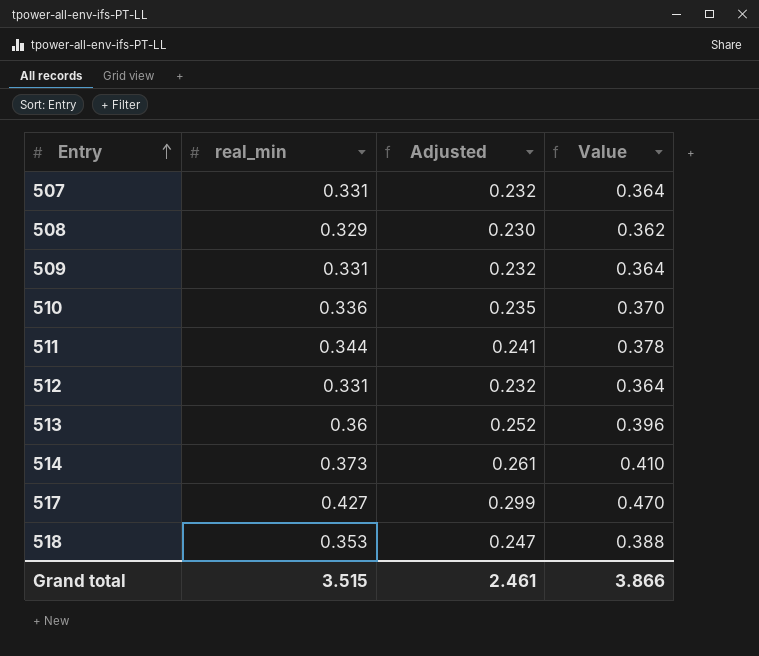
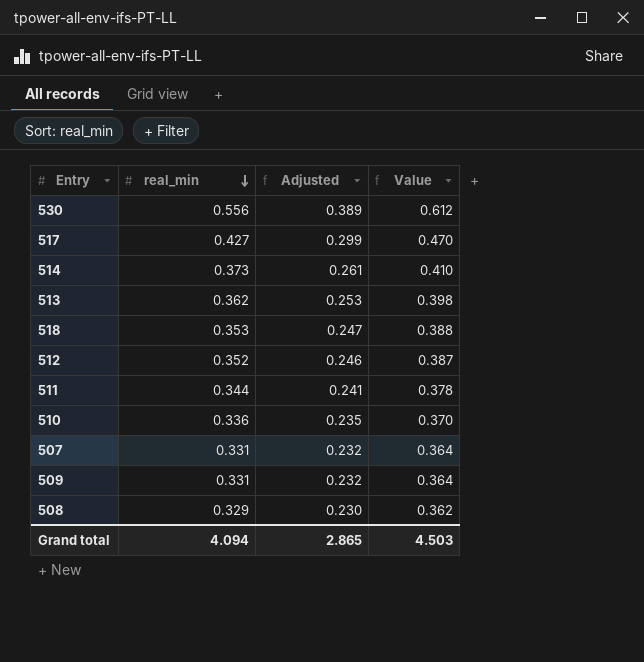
row order: Entry ascending -> real_min descending
row 530: none -> 0.556 | 0.389 | 0.612
513 | real_min: 0.36 -> 0.362
513 | Adjusted: 0.252 -> 0.253
513 | Value: 0.396 -> 0.398
512 | real_min: 0.331 -> 0.352
512 | Adjusted: 0.232 -> 0.246
512 | Value: 0.364 -> 0.387
Grand total | real_min: 3.515 -> 4.094
Grand total | Adjusted: 2.461 -> 2.865
Grand total | Value: 3.866 -> 4.503

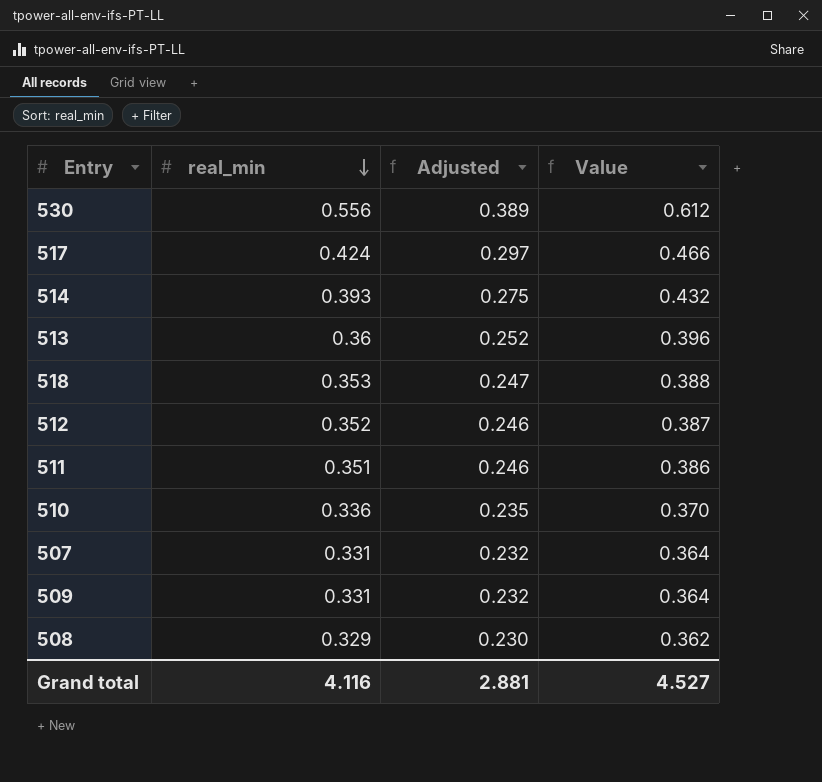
517 | real_min: 0.427 -> 0.424
517 | Adjusted: 0.299 -> 0.297
517 | Value: 0.470 -> 0.466
514 | real_min: 0.373 -> 0.393
514 | Adjusted: 0.261 -> 0.275
514 | Value: 0.410 -> 0.432
513 | real_min: 0.362 -> 0.36
513 | Adjusted: 0.253 -> 0.252
513 | Value: 0.398 -> 0.396
511 | real_min: 0.344 -> 0.351
511 | Adjusted: 0.241 -> 0.246
511 | Value: 0.378 -> 0.386
Grand total | real_min: 4.094 -> 4.116
Grand total | Adjusted: 2.865 -> 2.881
Grand total | Value: 4.503 -> 4.527

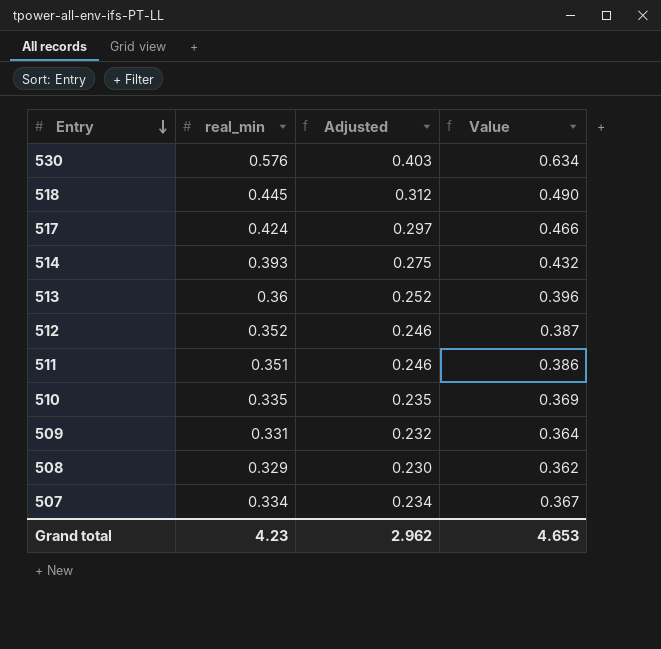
row order: real_min descending -> Entry descending
530 | real_min: 0.556 -> 0.576
530 | Adjusted: 0.389 -> 0.403
530 | Value: 0.612 -> 0.634
518 | real_min: 0.353 -> 0.445
518 | Adjusted: 0.247 -> 0.312
518 | Value: 0.388 -> 0.490
510 | real_min: 0.336 -> 0.335
510 | Value: 0.370 -> 0.369
507 | real_min: 0.331 -> 0.334
507 | Adjusted: 0.232 -> 0.234
507 | Value: 0.364 -> 0.367
Grand total | real_min: 4.116 -> 4.23
Grand total | Adjusted: 2.881 -> 2.962
Grand total | Value: 4.527 -> 4.653

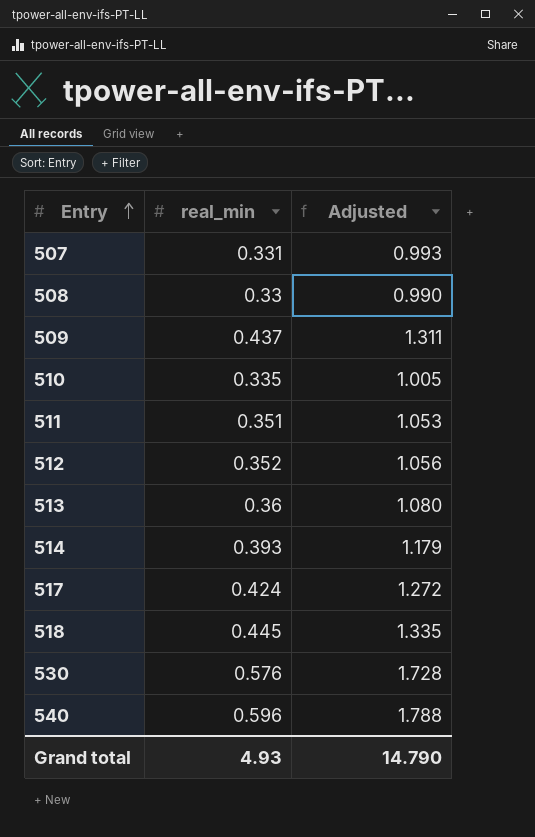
row order: Entry descending -> Entry ascending
column Value | formula: [real_min] * 1.1 -> none
column Adjusted | formula: [real_min] * 0.7 -> [real_min] * 3
507 | real_min: 0.334 -> 0.331
508 | real_min: 0.329 -> 0.33
509 | real_min: 0.331 -> 0.437
row 540: none -> 0.596 | 1.788
Grand total | real_min: 4.23 -> 4.93
Grand total | Adjusted: 2.962 -> 14.790

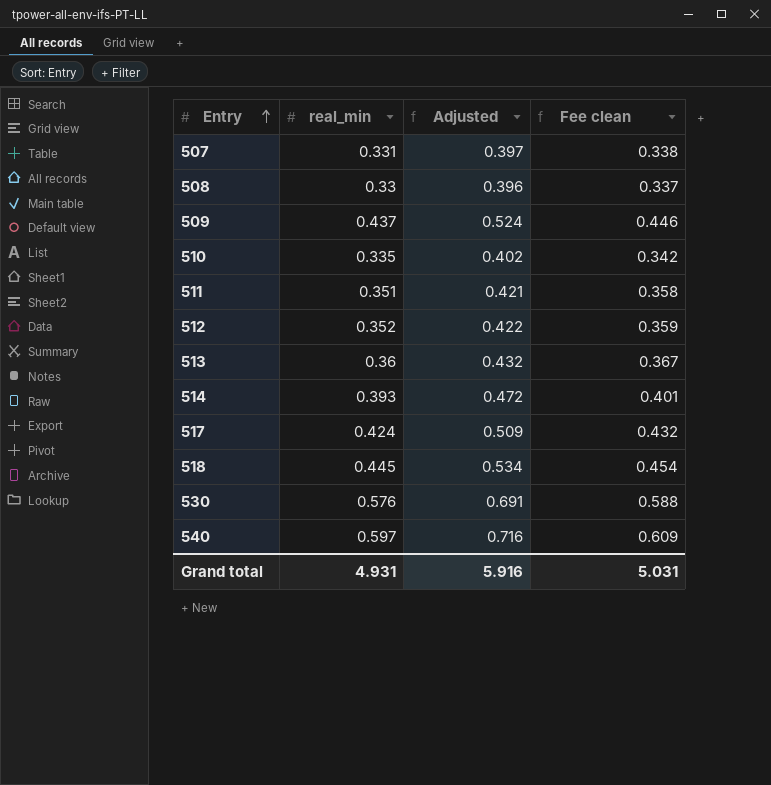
column Adjusted | formula: [real_min] * 3 -> [real_min] * 1.2
column Fee clean | formula: none -> [real_min] * 1.02
540 | real_min: 0.596 -> 0.597
Grand total | real_min: 4.93 -> 4.931
Grand total | Adjusted: 14.790 -> 5.916

